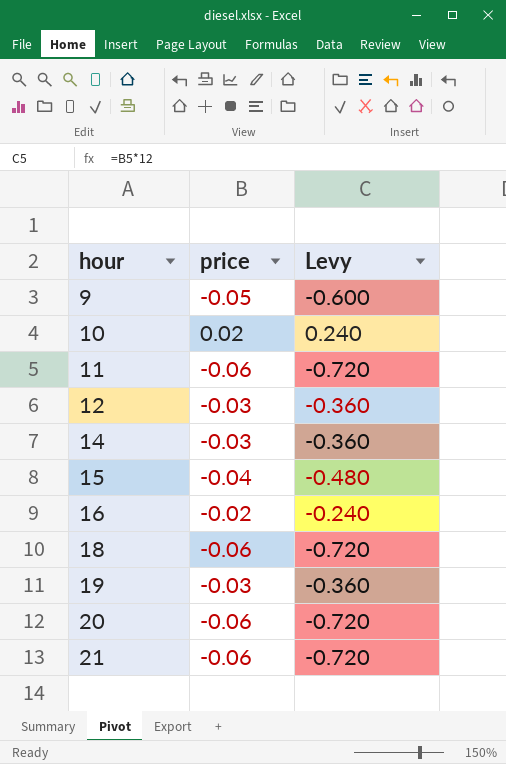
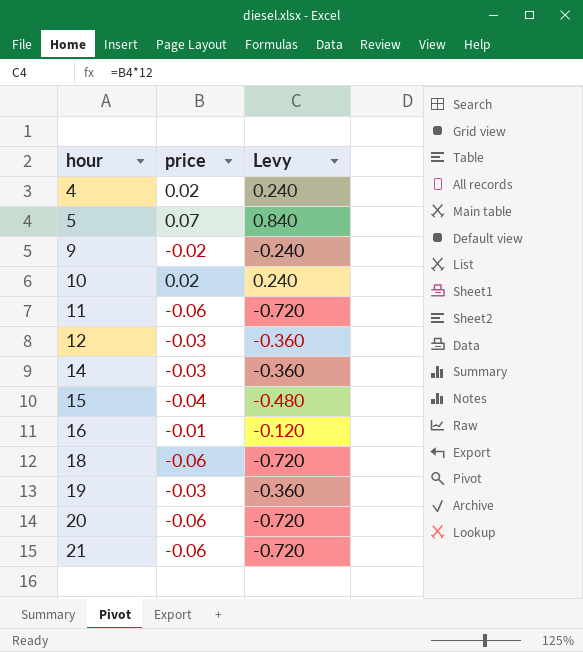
row 4: none -> 0.02 | 0.240
row 5: none -> 0.07 | 0.840
9 | price: -0.05 -> -0.02
9 | Levy: -0.600 -> -0.240
16 | price: -0.02 -> -0.01
16 | Levy: -0.240 -> -0.120

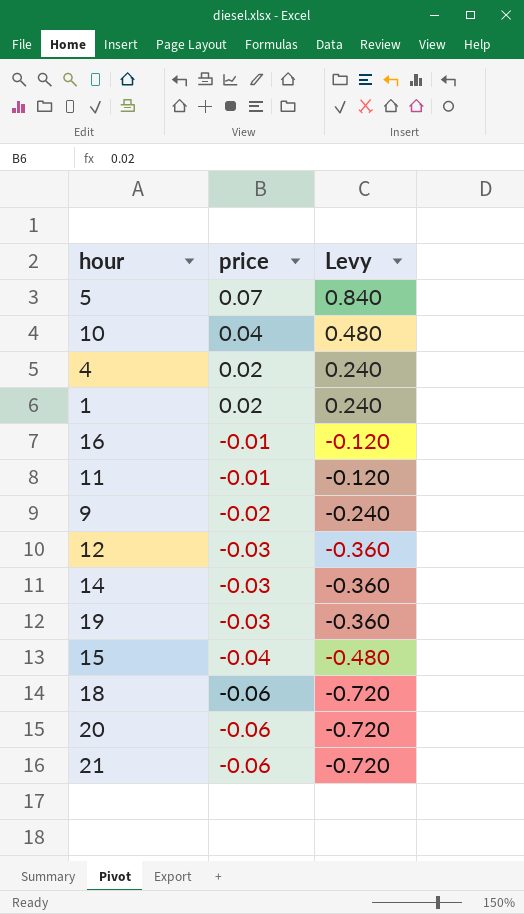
row order: hour ascending -> price descending
10 | price: 0.02 -> 0.04
10 | Levy: 0.240 -> 0.480
row 1: none -> 0.02 | 0.240
11 | price: -0.06 -> -0.01
11 | Levy: -0.720 -> -0.120

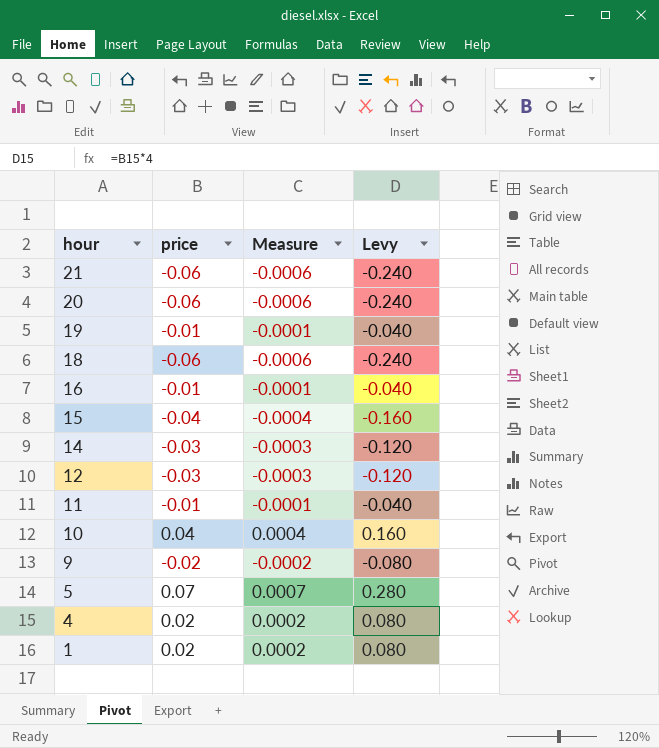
row order: price descending -> hour descending
column Measure | formula: none -> [price] * 0.01
column Levy | formula: [price] * 12 -> [price] * 4
19 | price: -0.03 -> -0.01

